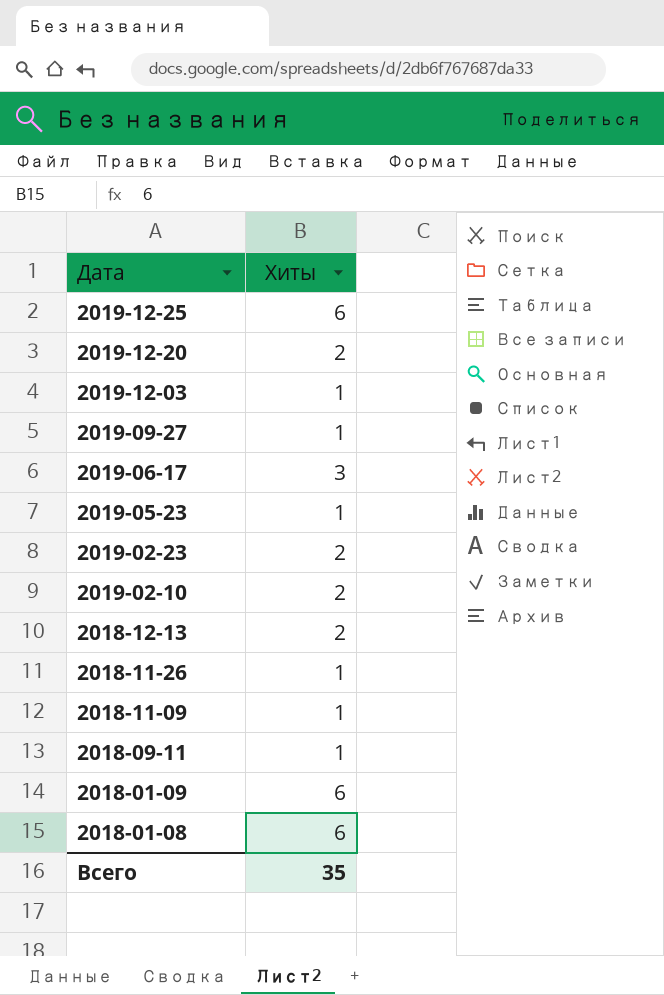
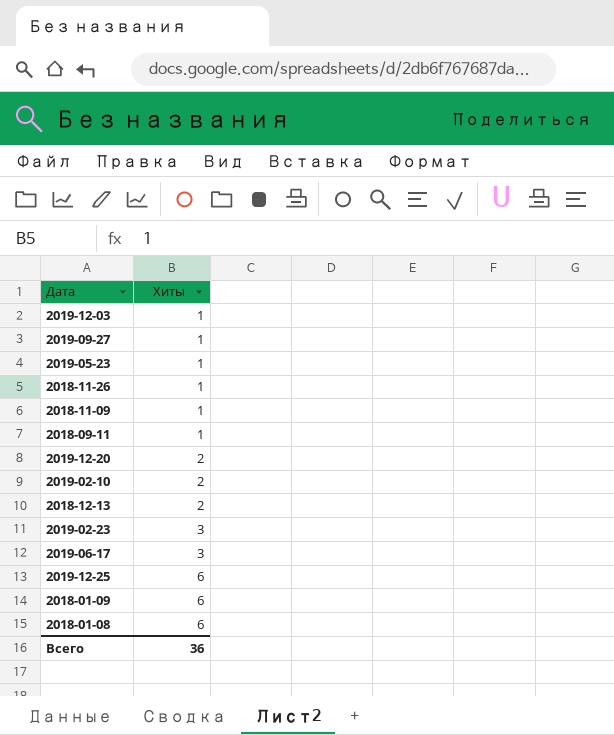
row order: Дата descending -> Хиты ascending
2019-02-23 | Хиты: 2 -> 3
Всего | Хиты: 35 -> 36

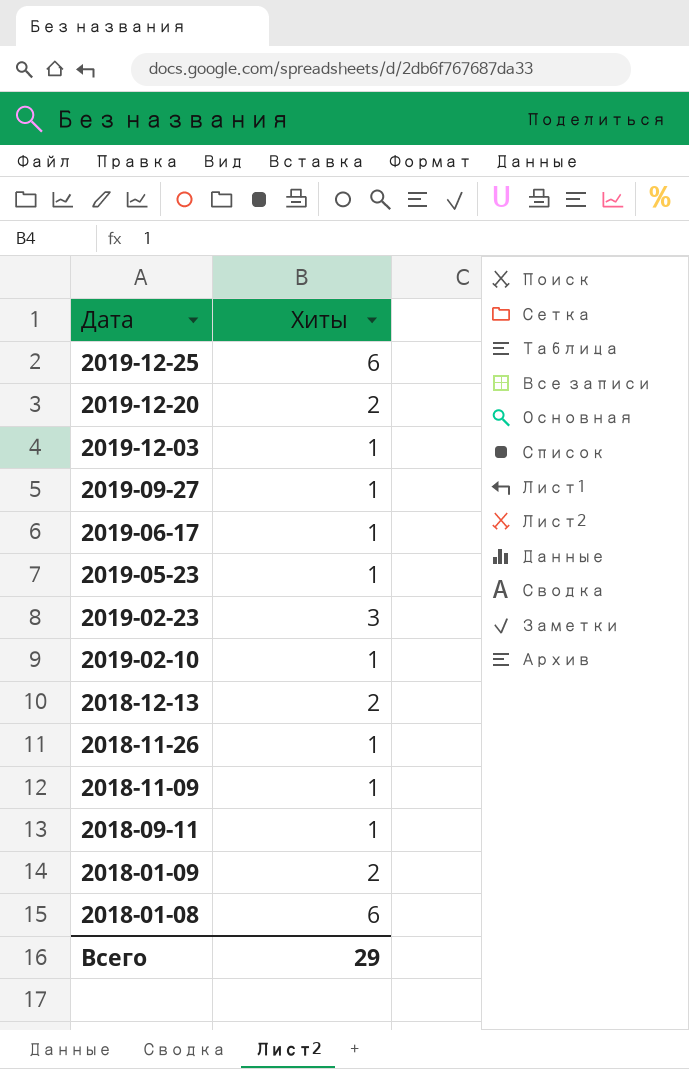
row order: Хиты ascending -> Дата descending
2019-06-17 | Хиты: 3 -> 1
2019-02-10 | Хиты: 2 -> 1
2018-01-09 | Хиты: 6 -> 2
Всего | Хиты: 36 -> 29

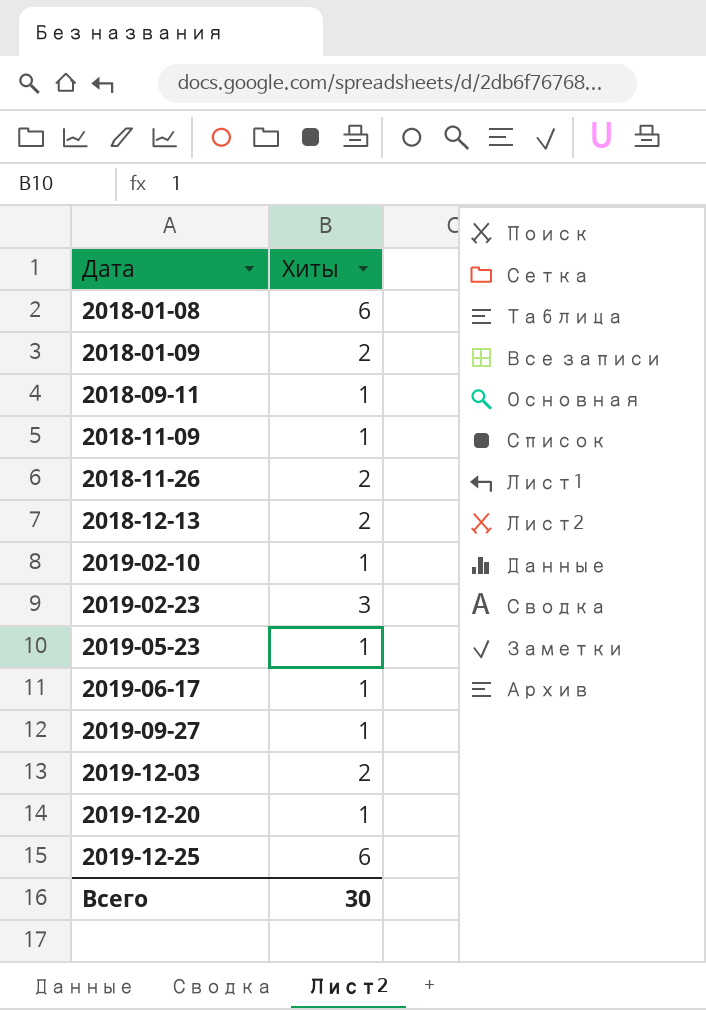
row order: Дата descending -> Дата ascending
2018-11-26 | Хиты: 1 -> 2
2019-12-03 | Хиты: 1 -> 2
2019-12-20 | Хиты: 2 -> 1
Всего | Хиты: 29 -> 30

